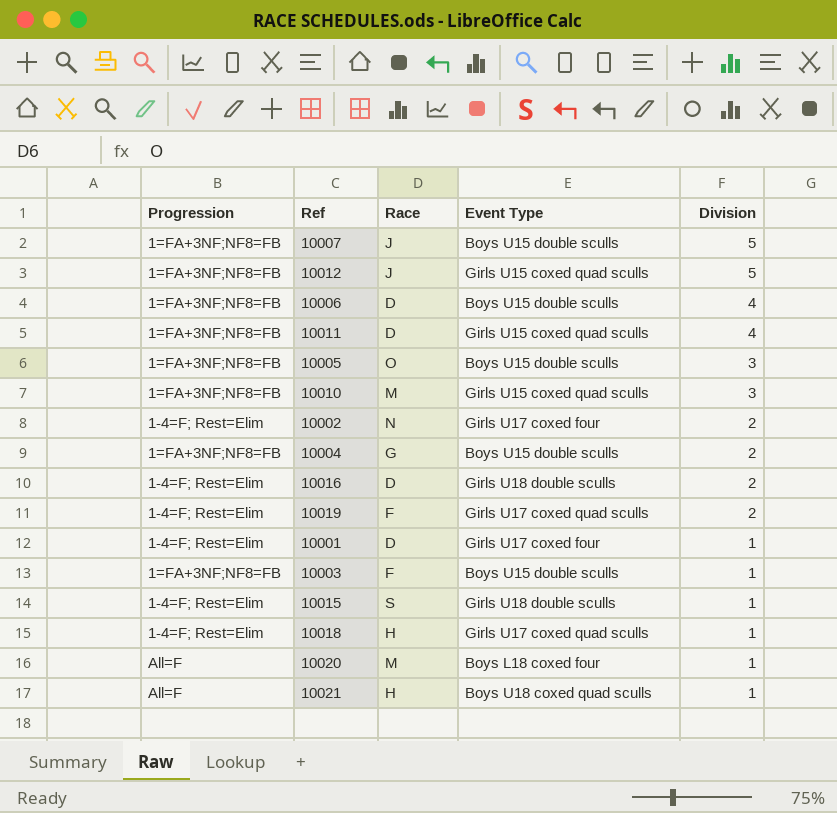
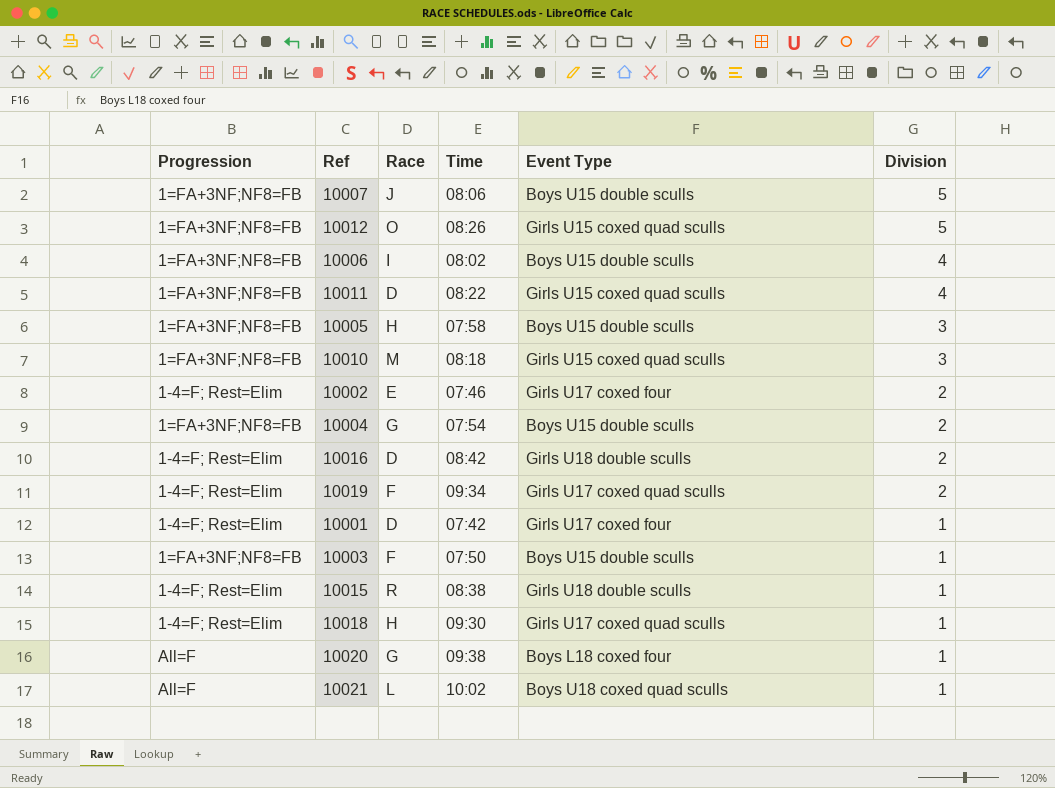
column Time | position: none -> 4
10012 | Race: J -> O
10006 | Race: D -> I
10005 | Race: O -> H
10002 | Race: N -> E
10015 | Race: S -> R
10020 | Race: M -> G
10021 | Race: H -> L

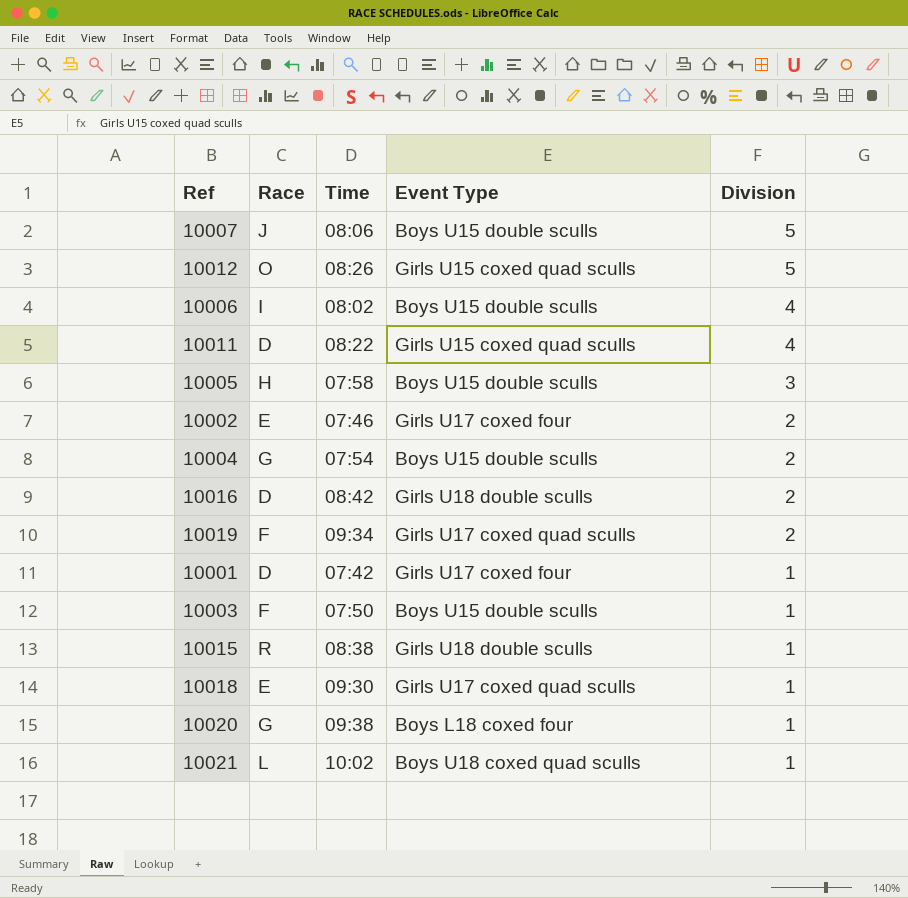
column Progression | position: 1 -> none
row 10010: 1=FA+3NF;NF8=FB | M | 08:18 | Girls U15 coxed quad sculls | 3 -> none
10018 | Race: H -> E

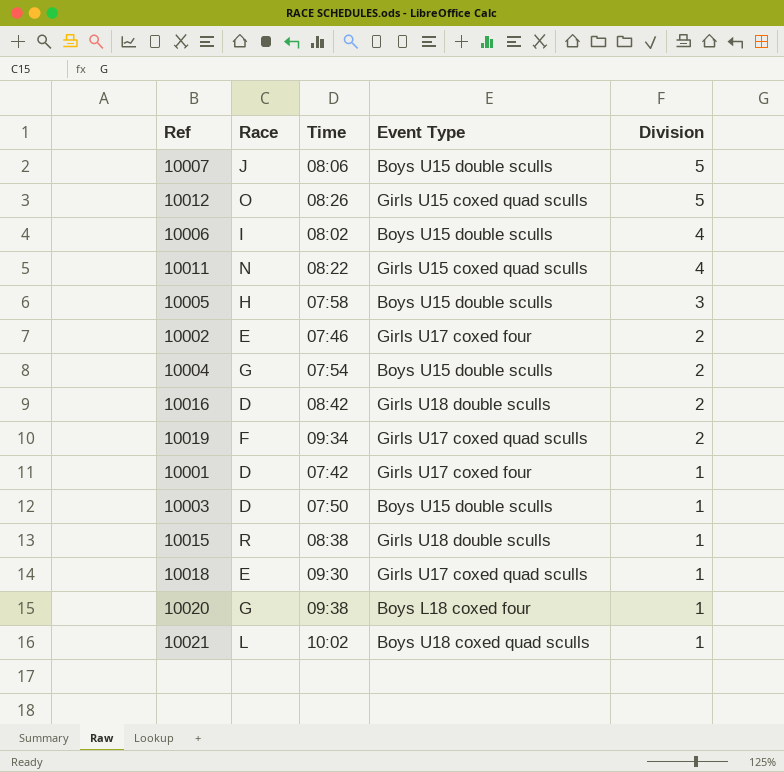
10011 | Race: D -> N
10003 | Race: F -> D

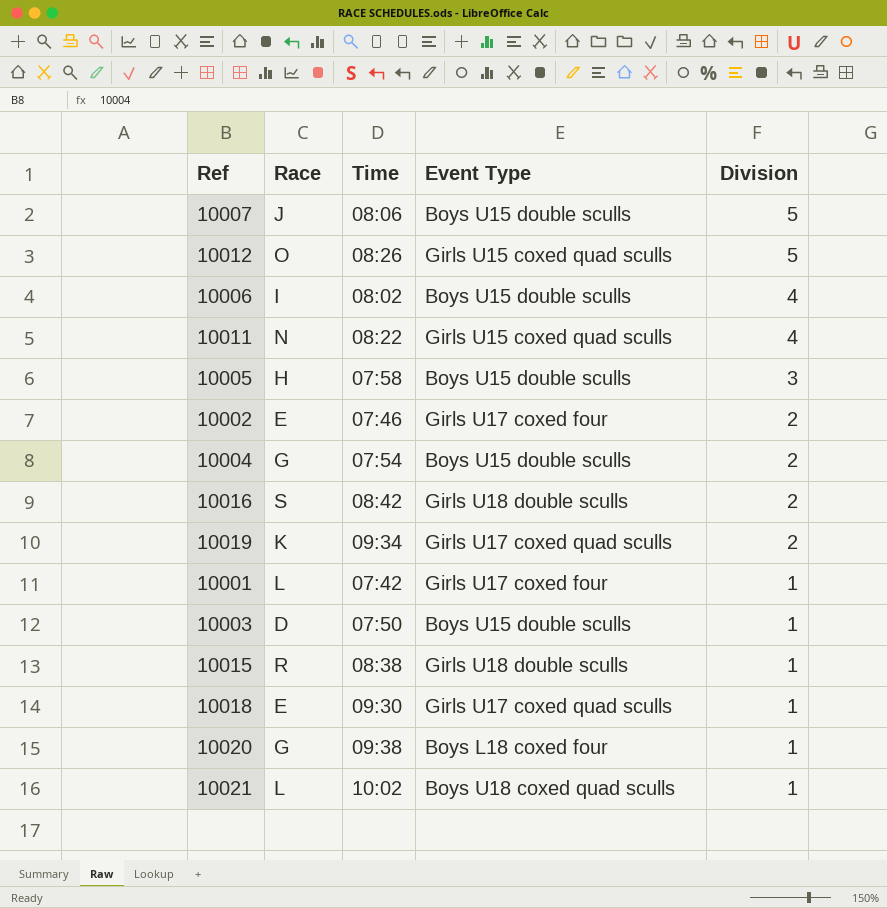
10016 | Race: D -> S
10019 | Race: F -> K
10001 | Race: D -> L

